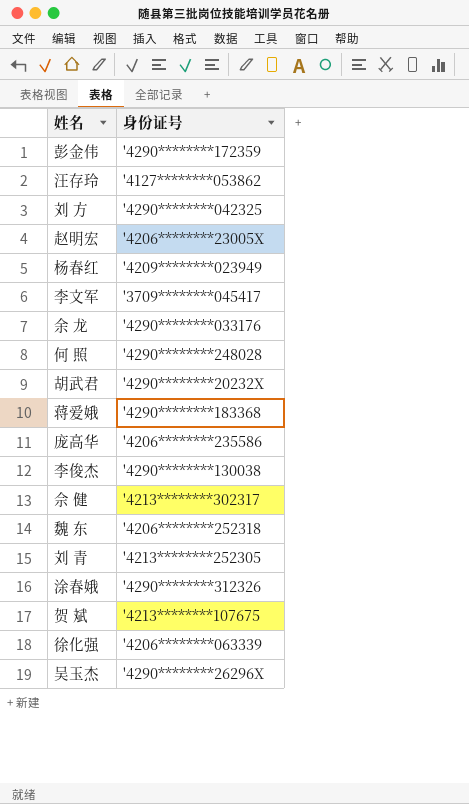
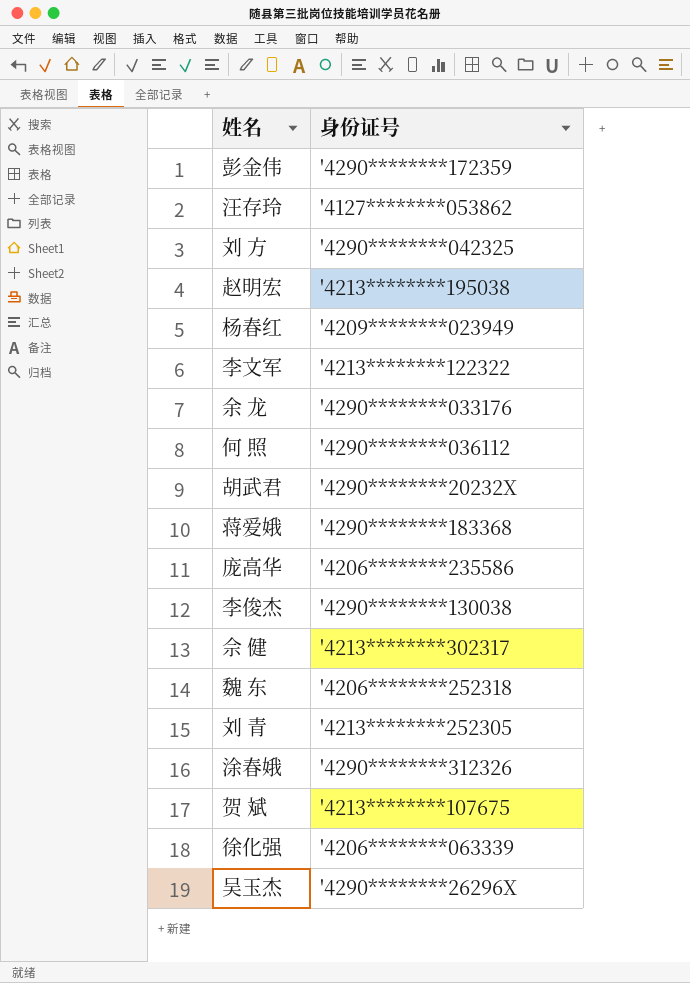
赵明宏 | 身份证号: '4206********23005X -> '4213********195038
李文军 | 身份证号: '3709********045417 -> '4213********122322
何 照 | 身份证号: '4290********248028 -> '4290********036112

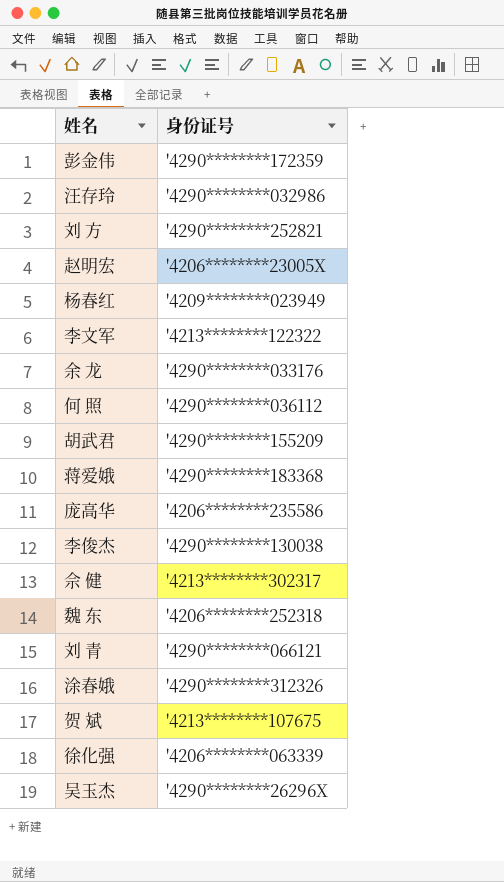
汪存玲 | 身份证号: '4127********053862 -> '4290********032986
刘 方 | 身份证号: '4290********042325 -> '4290********252821
赵明宏 | 身份证号: '4213********195038 -> '4206********23005X
胡武君 | 身份证号: '4290********20232X -> '4290********155209
刘 青 | 身份证号: '4213********252305 -> '4290********066121

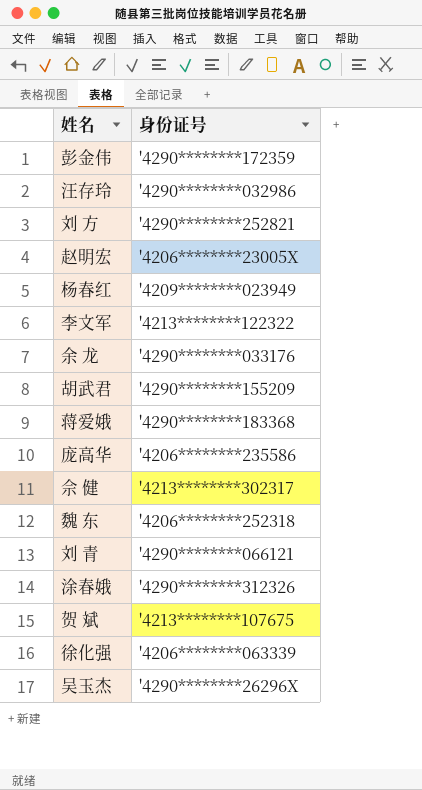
row 何 照: '4290********036112 -> none
row 李俊杰: '4290********130038 -> none

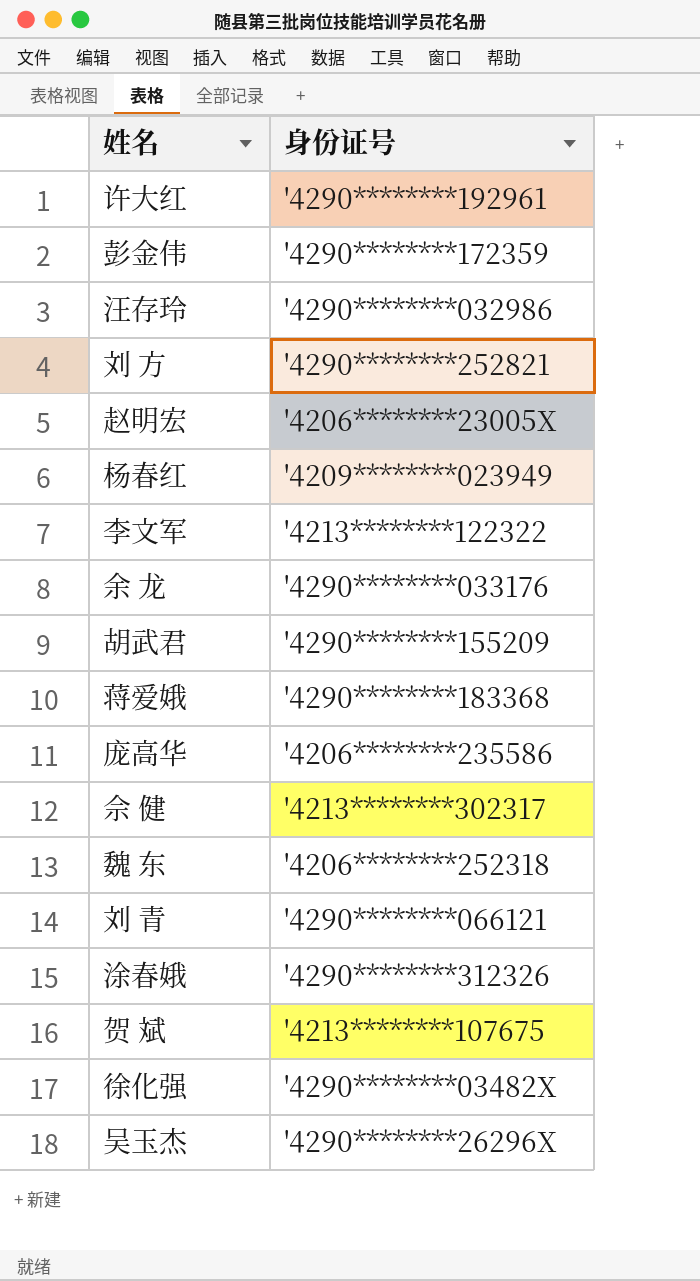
row 许大红: none -> '4290********192961
徐化强 | 身份证号: '4206********063339 -> '4290********03482X

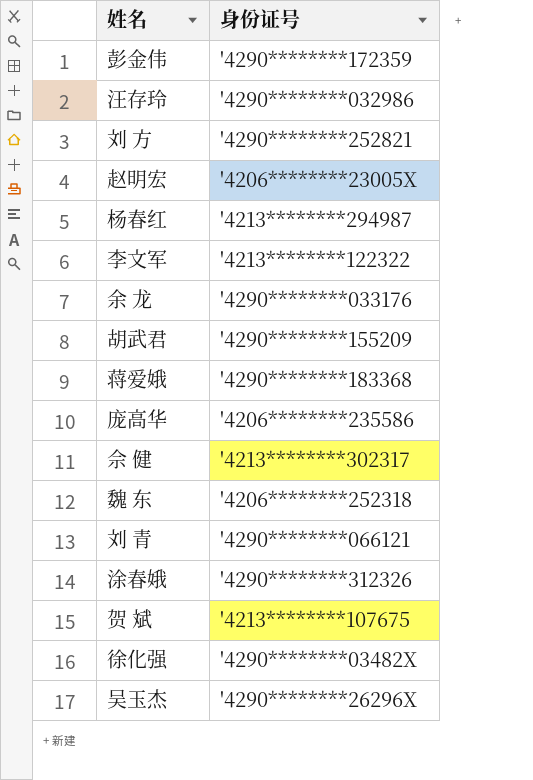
row 许大红: '4290********192961 -> none
杨春红 | 身份证号: '4209********023949 -> '4213********294987

